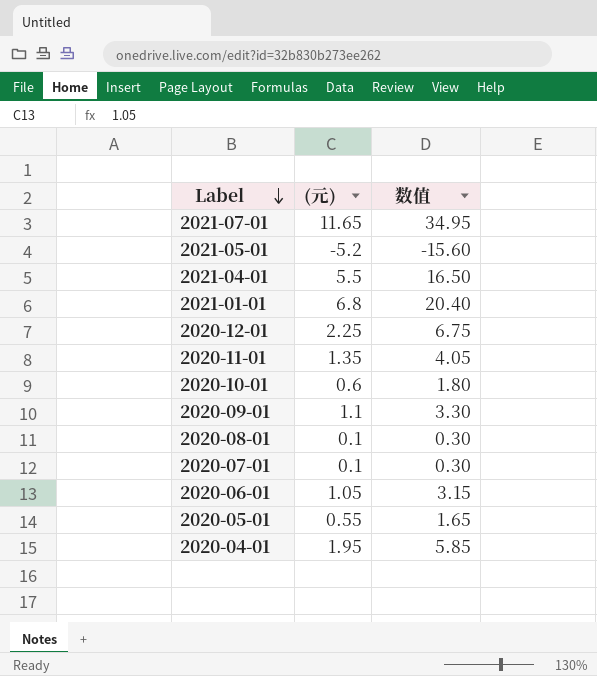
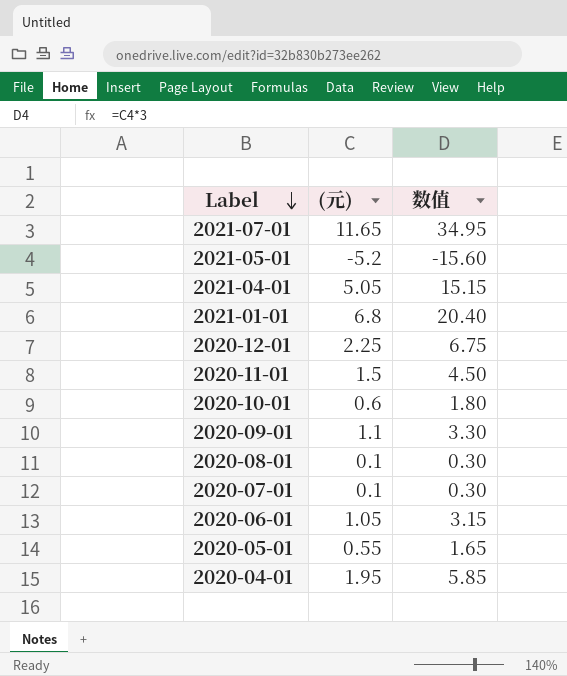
2021-04-01 | (元): 5.5 -> 5.05
2021-04-01 | 数值: 16.50 -> 15.15
2020-11-01 | (元): 1.35 -> 1.5
2020-11-01 | 数值: 4.05 -> 4.50

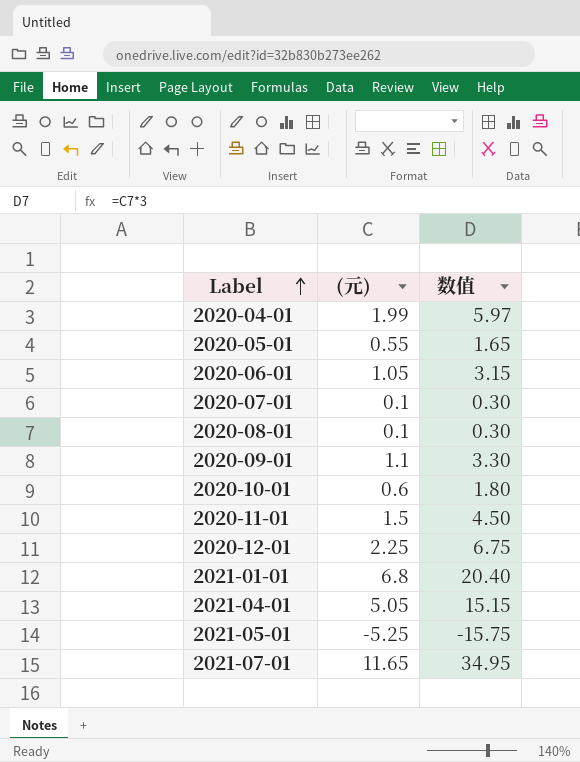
row order: Label descending -> Label ascending
2020-04-01 | (元): 1.95 -> 1.99
2020-04-01 | 数值: 5.85 -> 5.97
2021-05-01 | (元): -5.2 -> -5.25
2021-05-01 | 数值: -15.60 -> -15.75

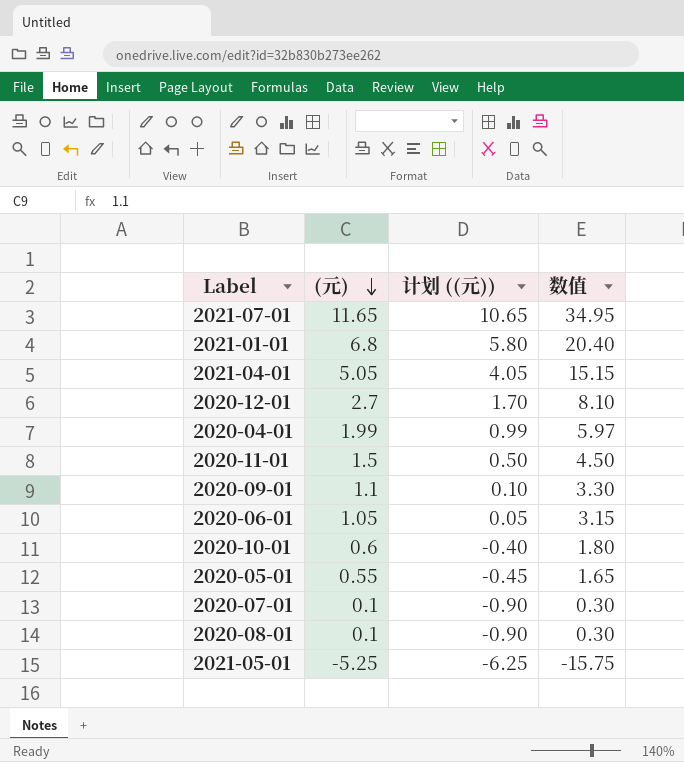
row order: Label ascending -> (元) descending
column 计划 ((元)) | formula: none -> [(元)] - 1
2020-12-01 | (元): 2.25 -> 2.7
2020-12-01 | 数值: 6.75 -> 8.10

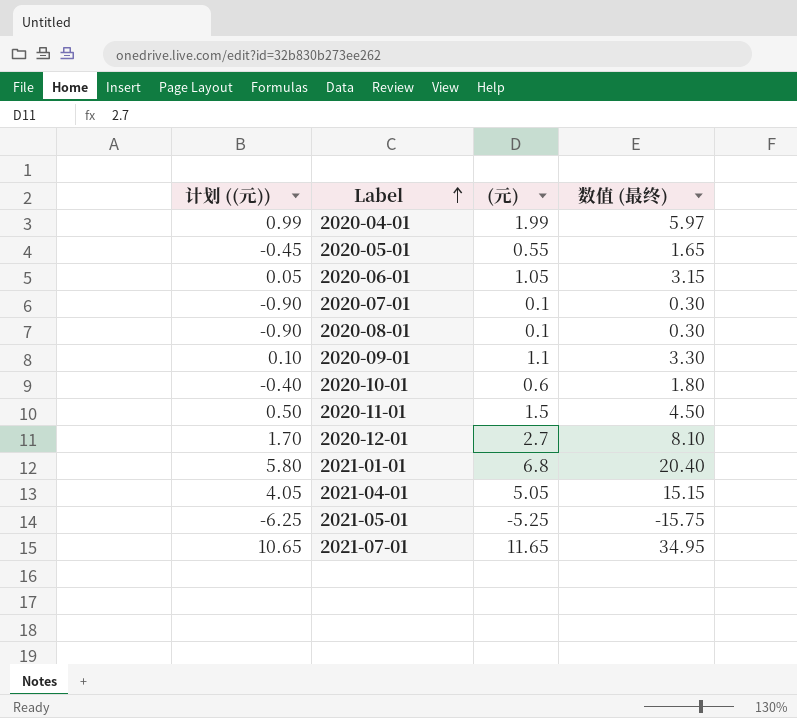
row order: (元) descending -> Label ascending
column 计划 ((元)) | position: 3 -> 1
column name: 数值 -> 数值 (最终)

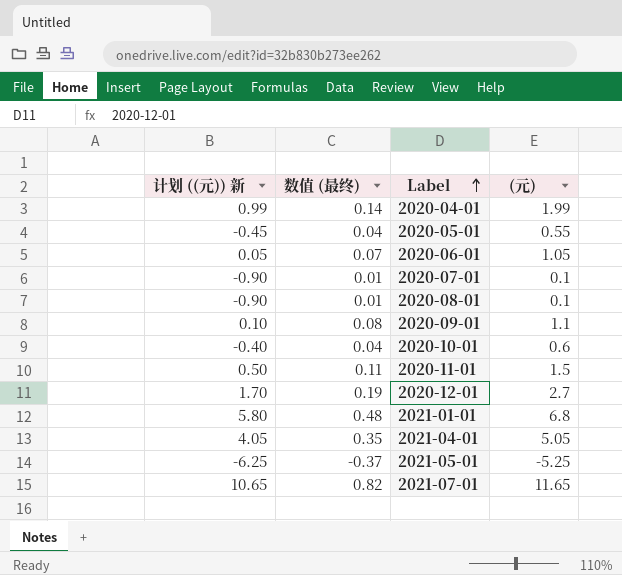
column name: 计划 ((元)) -> 计划 ((元)) 新
column 数值 (最终) | formula: [(元)] * 3 -> [(元)] * 0.07
column 数值 (最终) | position: 4 -> 2

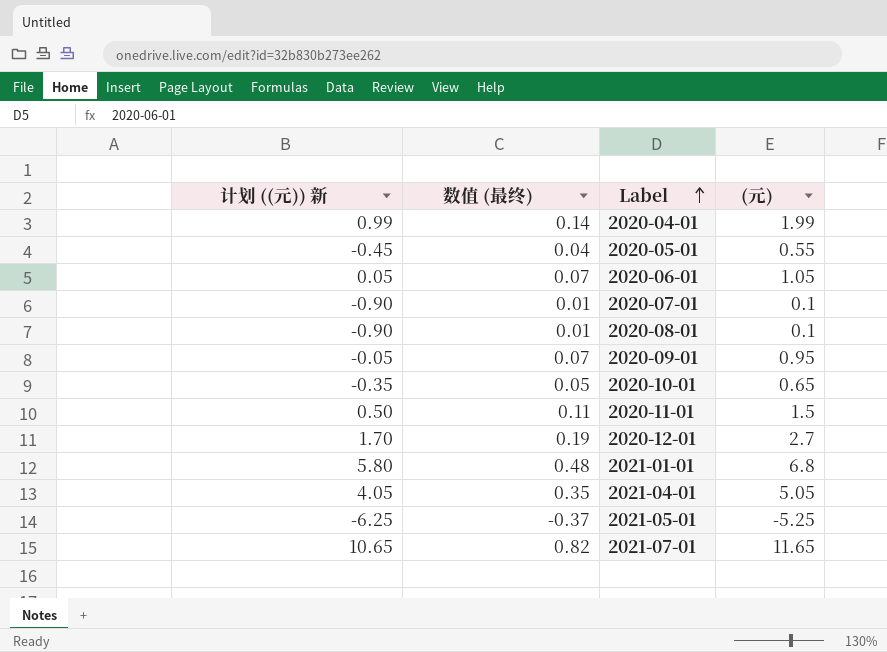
2020-09-01 | 计划 ((元)) 新: 0.10 -> -0.05
2020-09-01 | 数值 (最终): 0.08 -> 0.07
2020-09-01 | (元): 1.1 -> 0.95
2020-10-01 | 计划 ((元)) 新: -0.40 -> -0.35
2020-10-01 | 数值 (最终): 0.04 -> 0.05
2020-10-01 | (元): 0.6 -> 0.65

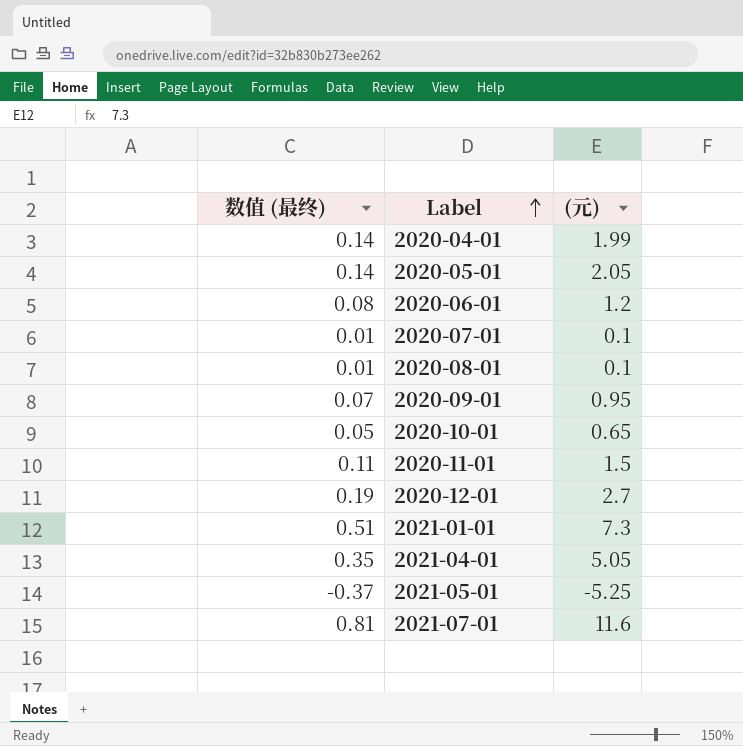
column 计划 ((元)) 新 | formula: [(元)] - 1 -> none
2020-05-01 | 数值 (最终): 0.04 -> 0.14
2020-05-01 | (元): 0.55 -> 2.05
2020-06-01 | 数值 (最终): 0.07 -> 0.08
2020-06-01 | (元): 1.05 -> 1.2
2021-01-01 | 数值 (最终): 0.48 -> 0.51
2021-01-01 | (元): 6.8 -> 7.3
2021-07-01 | 数值 (最终): 0.82 -> 0.81
2021-07-01 | (元): 11.65 -> 11.6

